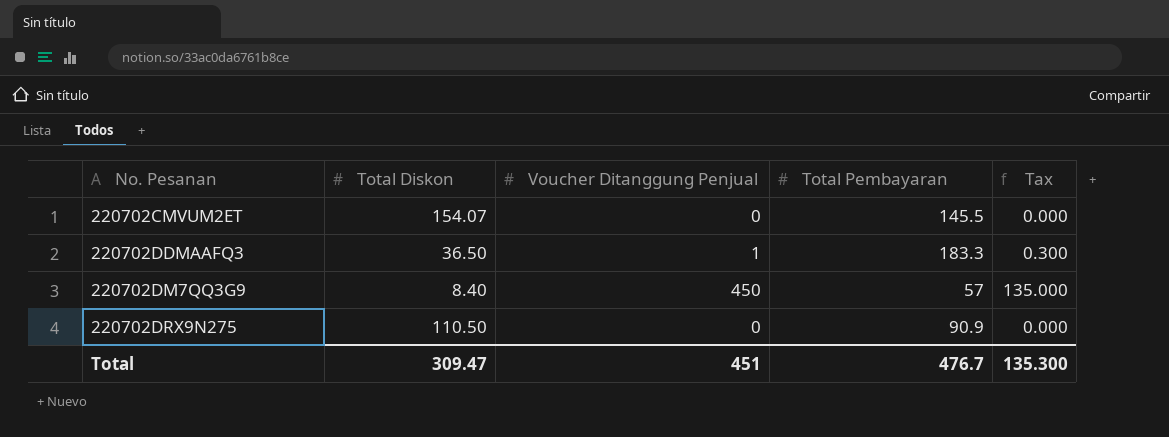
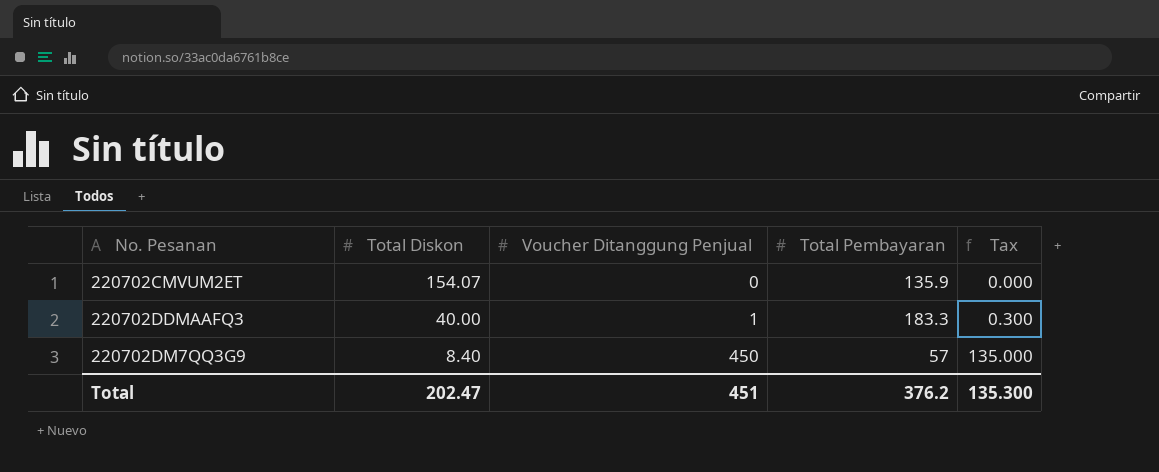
row 220702DRX9N275: 110.50 | 0 | 90.9 | 0.000 -> none
220702CMVUM2ET | Total Pembayaran: 145.5 -> 135.9
220702DDMAAFQ3 | Total Diskon: 36.50 -> 40.00
Total | Total Diskon: 309.47 -> 202.47
Total | Total Pembayaran: 476.7 -> 376.2

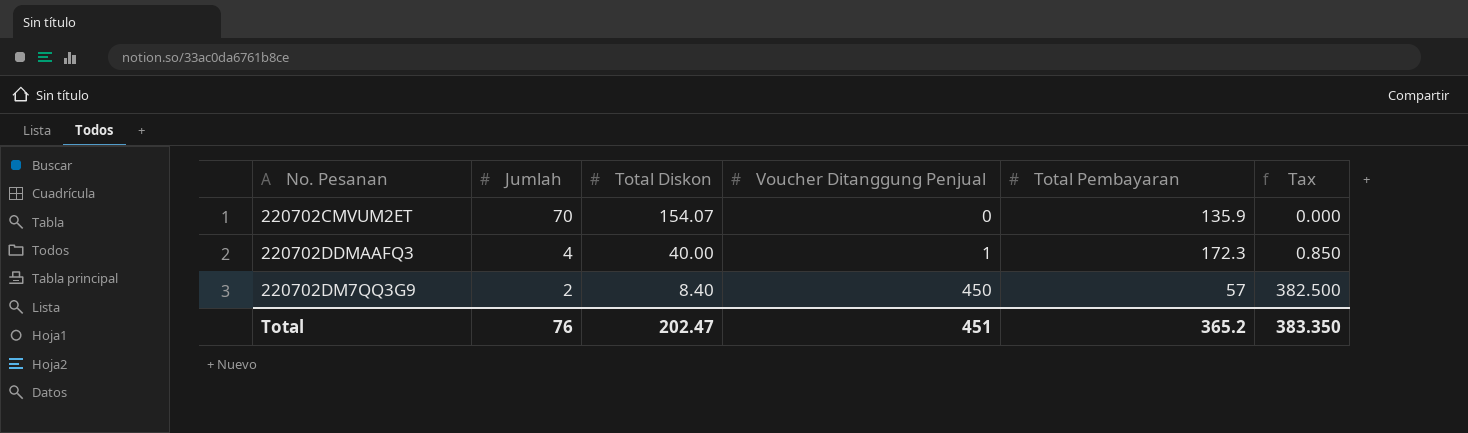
column Jumlah | position: none -> 2
column Tax | formula: [Voucher Ditanggung Penjual] * 0.3 -> [Voucher Ditanggung Penjual] * 0.85
220702DDMAAFQ3 | Total Pembayaran: 183.3 -> 172.3
Total | Total Pembayaran: 376.2 -> 365.2
Total | Tax: 135.300 -> 383.350

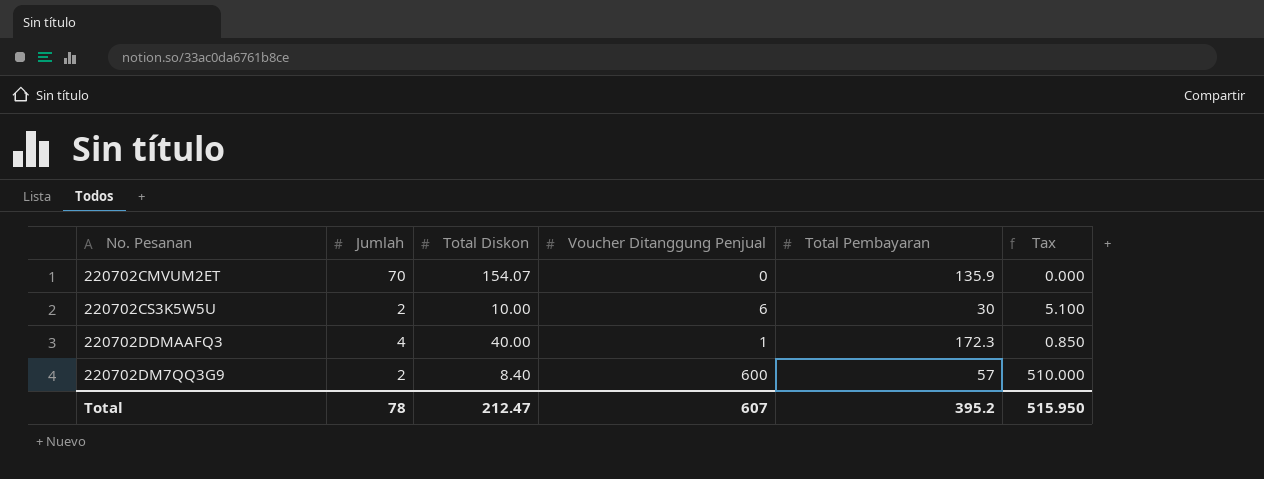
row 220702CS3K5W5U: none -> 2 | 10.00 | 6 | 30 | 5.100
220702DM7QQ3G9 | Voucher Ditanggung Penjual: 450 -> 600
220702DM7QQ3G9 | Tax: 382.500 -> 510.000
Total | Jumlah: 76 -> 78
Total | Total Diskon: 202.47 -> 212.47
Total | Voucher Ditanggung Penjual: 451 -> 607
Total | Total Pembayaran: 365.2 -> 395.2
Total | Tax: 383.350 -> 515.950

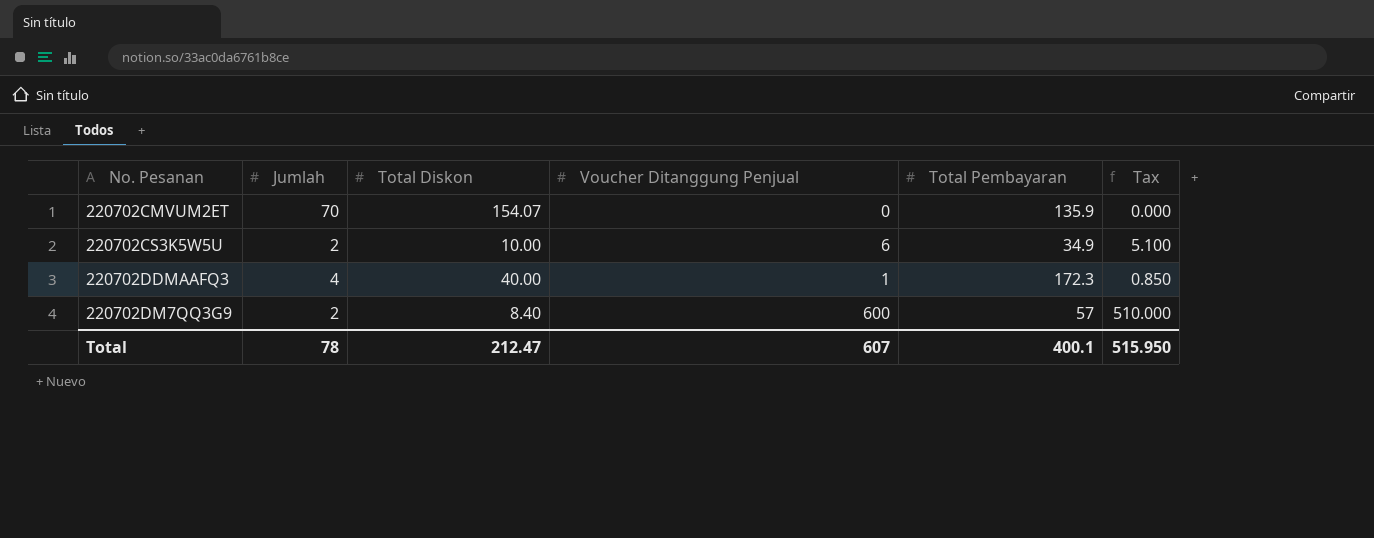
220702CS3K5W5U | Total Pembayaran: 30 -> 34.9
Total | Total Pembayaran: 395.2 -> 400.1

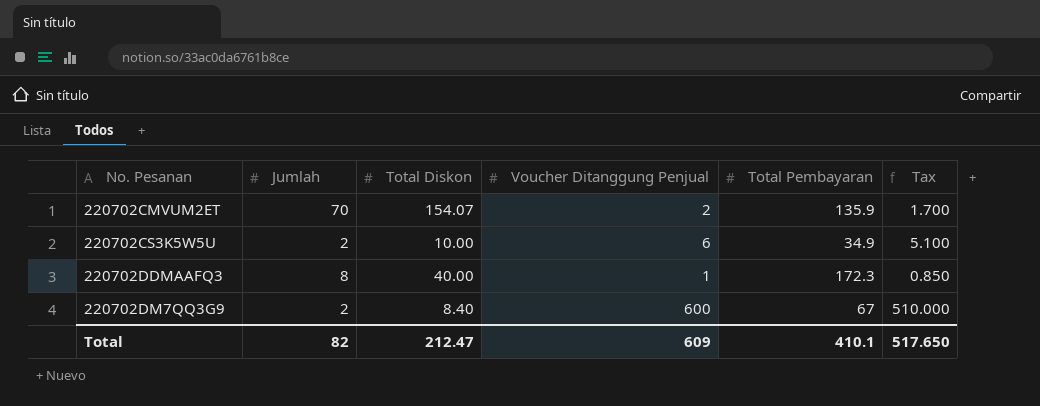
220702CMVUM2ET | Voucher Ditanggung Penjual: 0 -> 2
220702CMVUM2ET | Tax: 0.000 -> 1.700
220702DDMAAFQ3 | Jumlah: 4 -> 8
220702DM7QQ3G9 | Total Pembayaran: 57 -> 67
Total | Jumlah: 78 -> 82
Total | Voucher Ditanggung Penjual: 607 -> 609
Total | Total Pembayaran: 400.1 -> 410.1
Total | Tax: 515.950 -> 517.650

